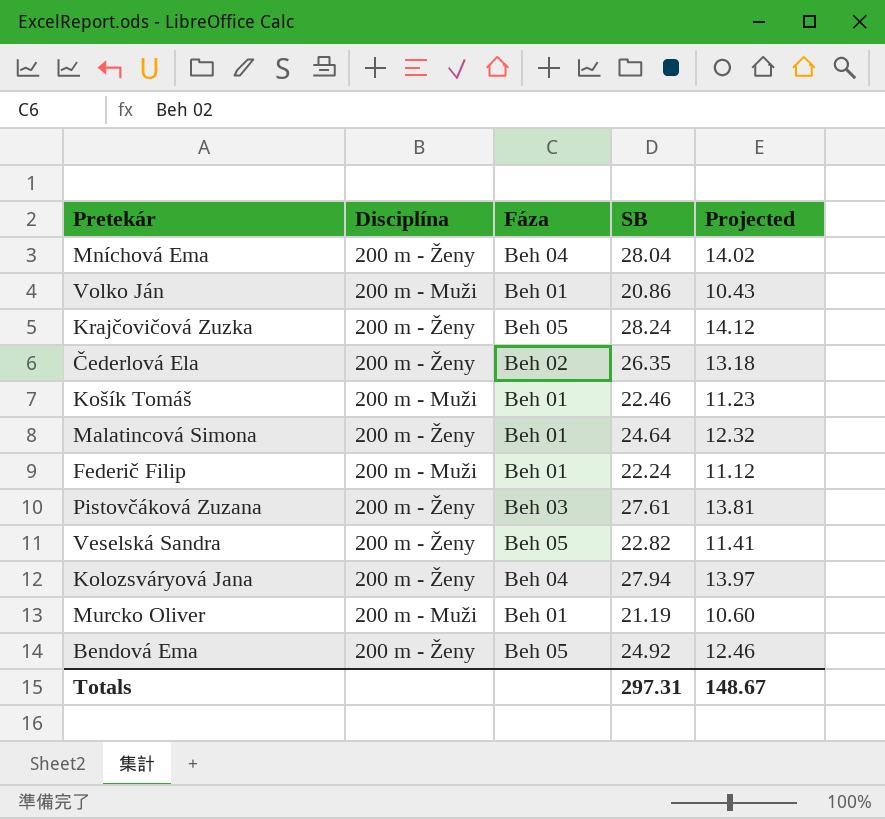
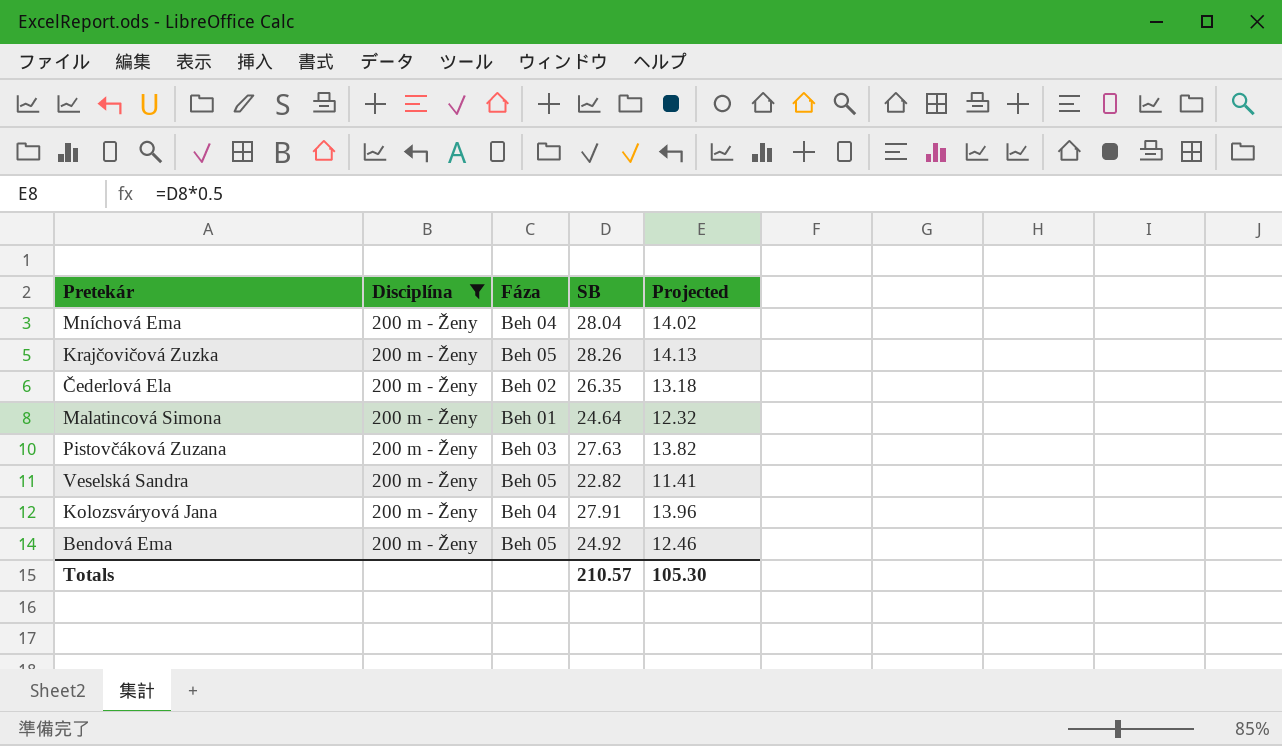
filter: none -> Disciplína = 200 m - Ženy
Krajčovičová Zuzka | SB: 28.24 -> 28.26
Krajčovičová Zuzka | Projected: 14.12 -> 14.13
Pistovčáková Zuzana | SB: 27.61 -> 27.63
Pistovčáková Zuzana | Projected: 13.81 -> 13.82
Kolozsváryová Jana | SB: 27.94 -> 27.91
Kolozsváryová Jana | Projected: 13.97 -> 13.96
Totals | SB: 297.31 -> 210.57
Totals | Projected: 148.67 -> 105.30

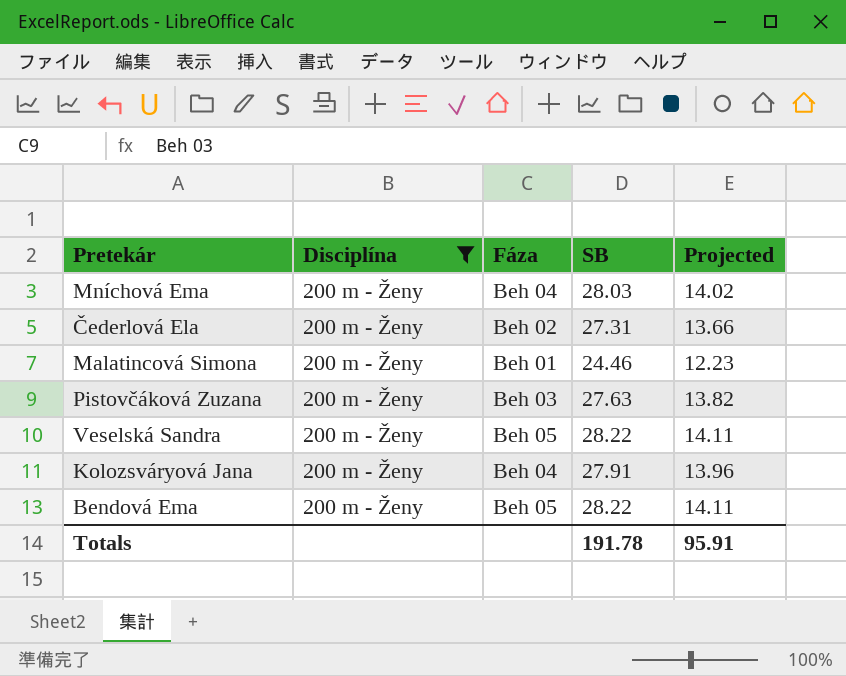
row Krajčovičová Zuzka: 200 m - Ženy | Beh 05 | 28.26 | 14.13 -> none
Mníchová Ema | SB: 28.04 -> 28.03
Čederlová Ela | SB: 26.35 -> 27.31
Čederlová Ela | Projected: 13.18 -> 13.66
Malatincová Simona | SB: 24.64 -> 24.46
Malatincová Simona | Projected: 12.32 -> 12.23
Veselská Sandra | SB: 22.82 -> 28.22
Veselská Sandra | Projected: 11.41 -> 14.11
Bendová Ema | SB: 24.92 -> 28.22
Bendová Ema | Projected: 12.46 -> 14.11
Totals | SB: 210.57 -> 191.78
Totals | Projected: 105.30 -> 95.91

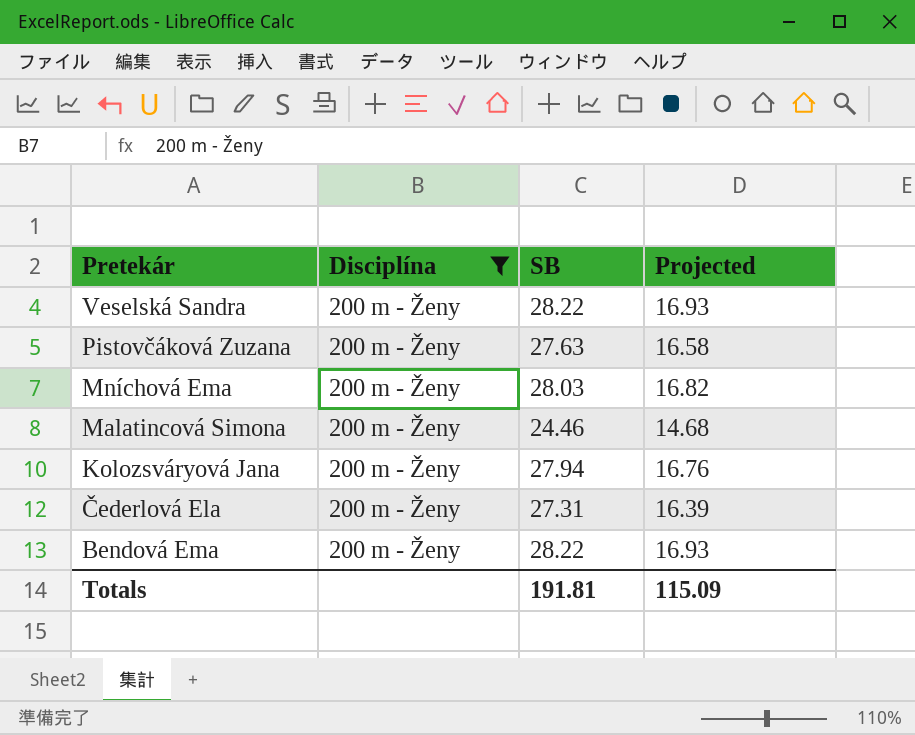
row order: none -> Pretekár descending
column Fáza | position: 3 -> none
column Projected | formula: [SB] * 0.5 -> [SB] * 0.6
Kolozsváryová Jana | SB: 27.91 -> 27.94
Totals | SB: 191.78 -> 191.81
Totals | Projected: 95.91 -> 115.09

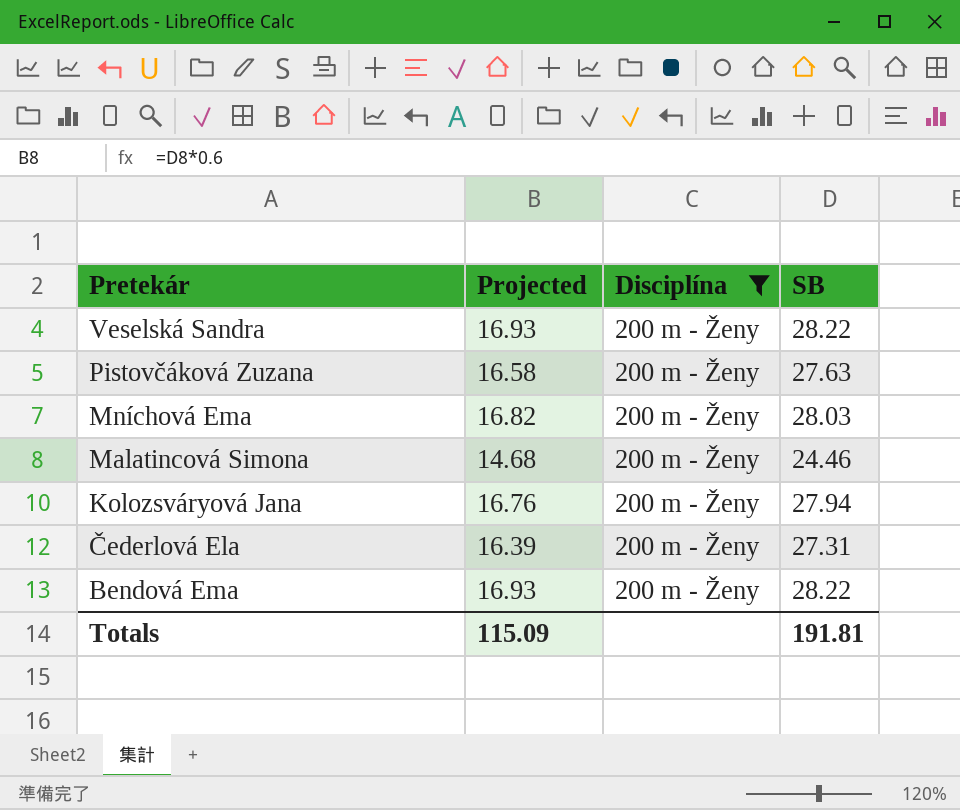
column Projected | position: 4 -> 2

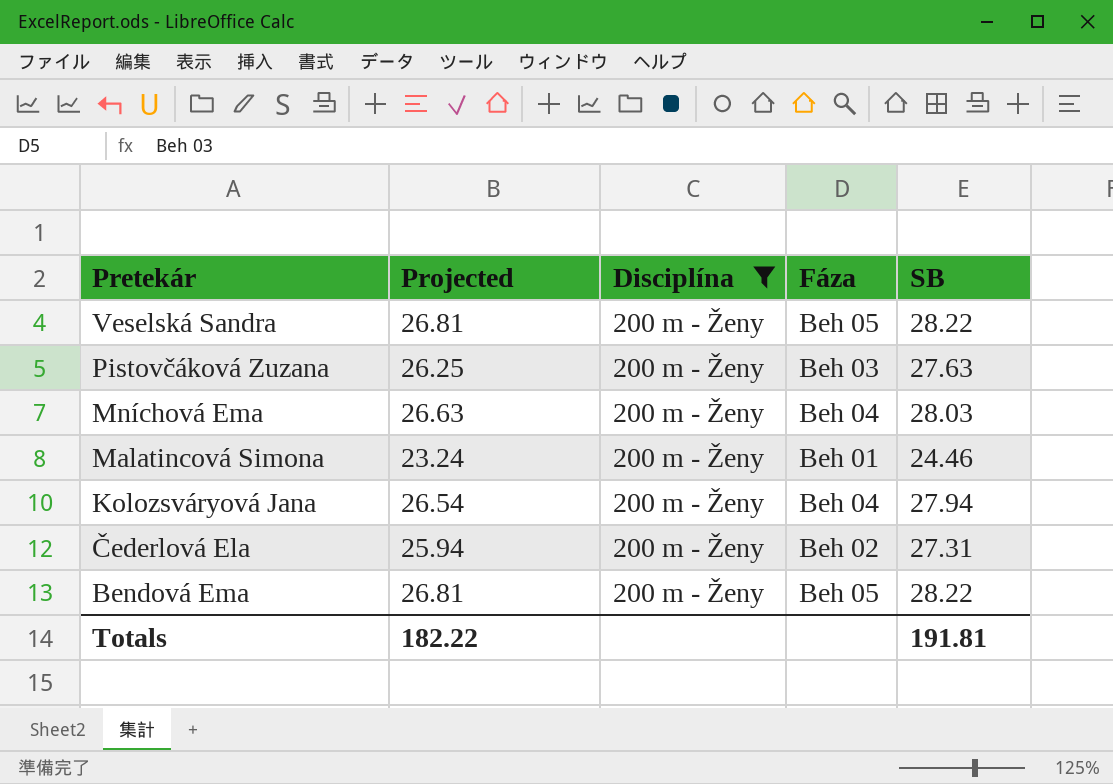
column Projected | formula: [SB] * 0.6 -> [SB] * 0.95
column Fáza | position: none -> 4
Totals | Projected: 115.09 -> 182.22

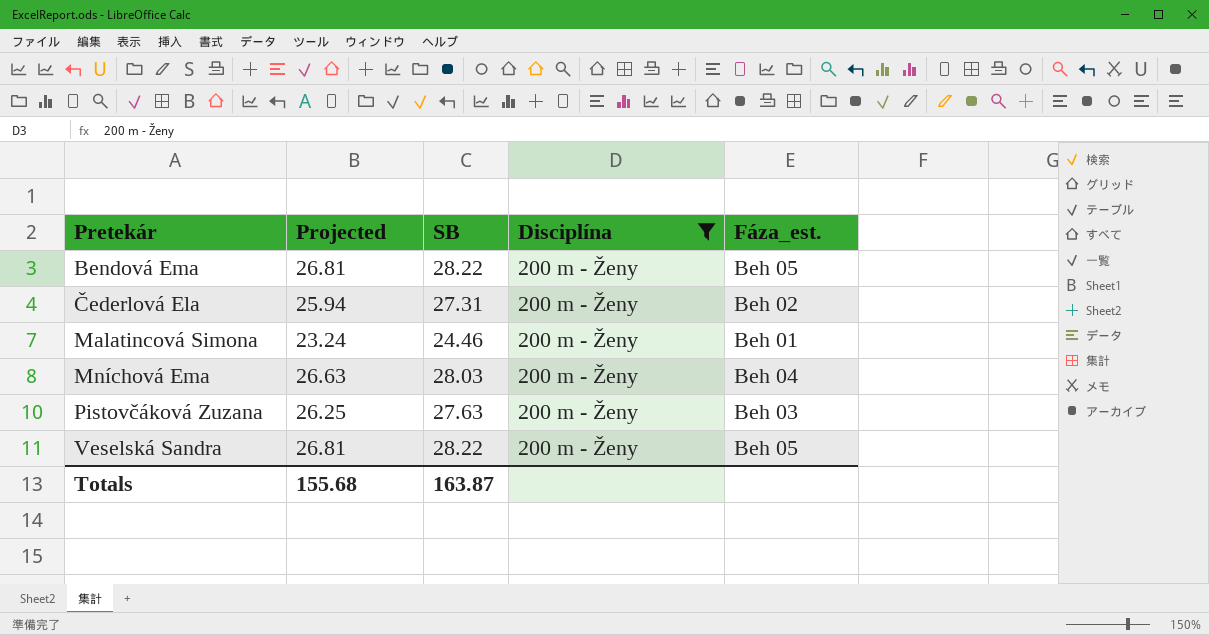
row order: Pretekár descending -> Pretekár ascending
column SB | position: 5 -> 3
column name: Fáza -> Fáza_est.
row Kolozsváryová Jana: 26.54 | 200 m - Ženy | Beh 04 | 27.94 -> none
Totals | Projected: 182.22 -> 155.68
Totals | SB: 191.81 -> 163.87

